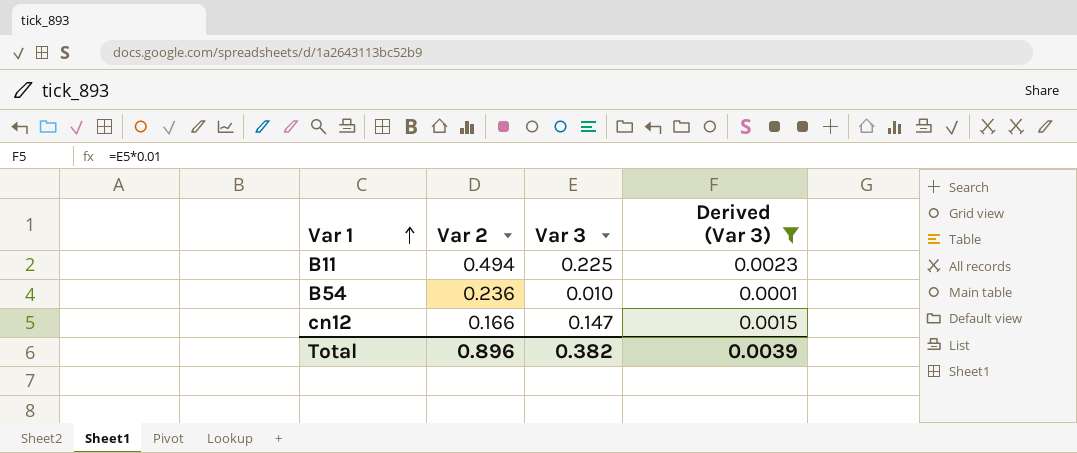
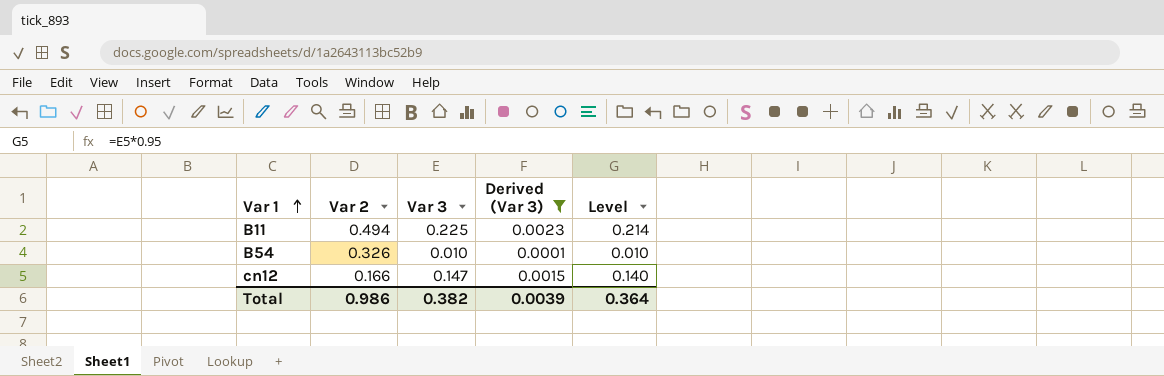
column Level | formula: none -> [Var 3] * 0.95
B54 | Var 2: 0.236 -> 0.326
Total | Var 2: 0.896 -> 0.986

